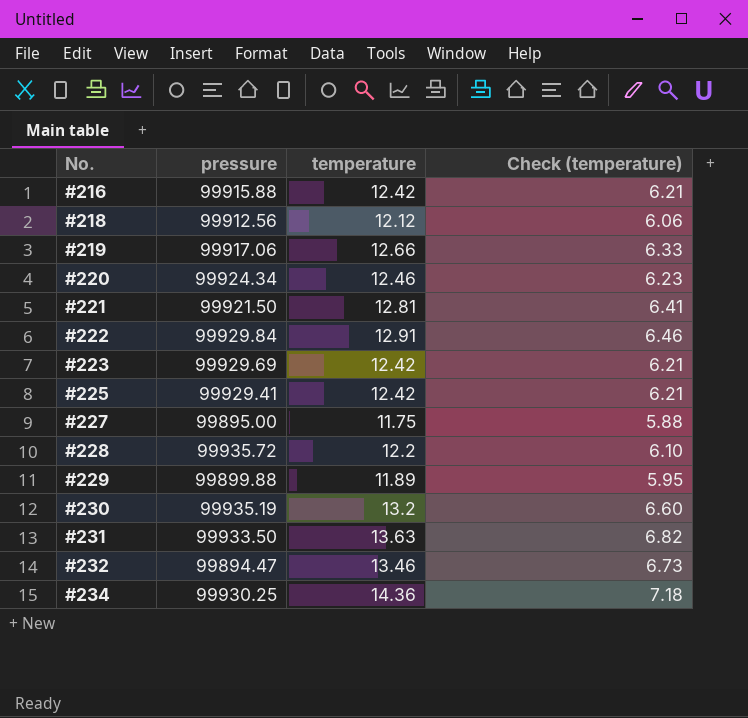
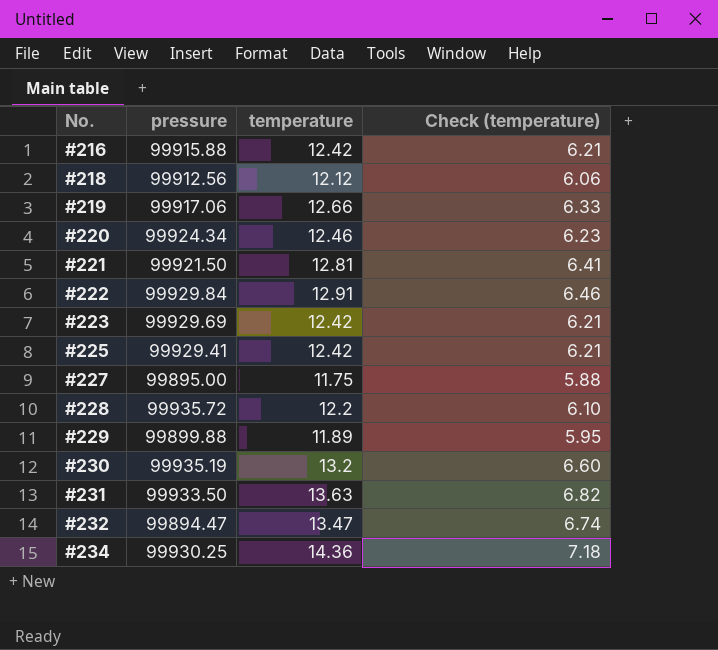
#232 | temperature: 13.46 -> 13.47
#232 | Check (temperature): 6.73 -> 6.74

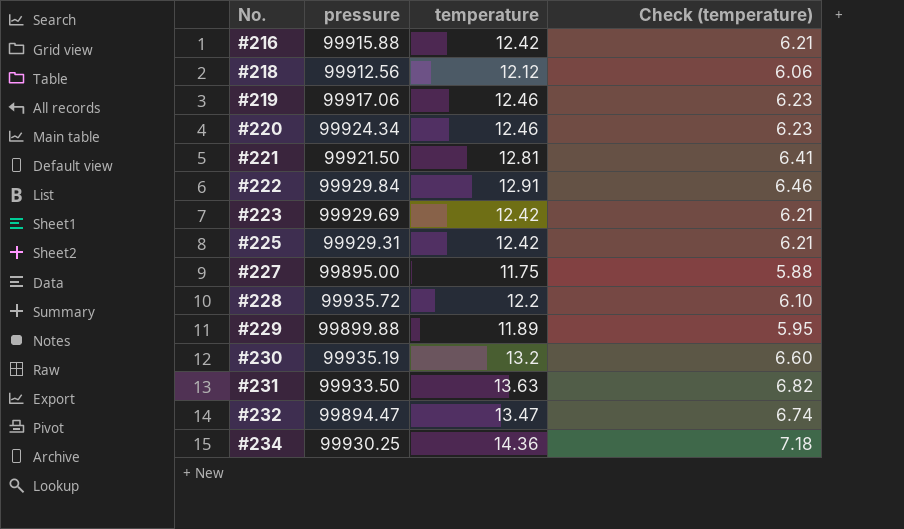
#219 | temperature: 12.66 -> 12.46
#219 | Check (temperature): 6.33 -> 6.23
#225 | pressure: 99929.41 -> 99929.31

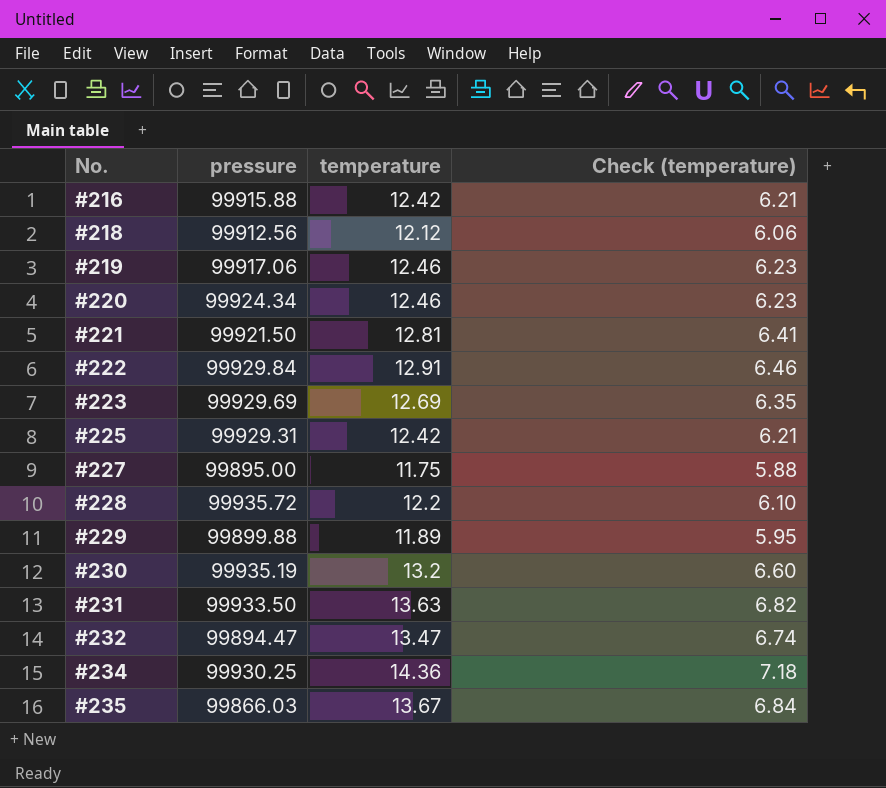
#223 | temperature: 12.42 -> 12.69
#223 | Check (temperature): 6.21 -> 6.35
row #235: none -> 99866.03 | 13.67 | 6.84

